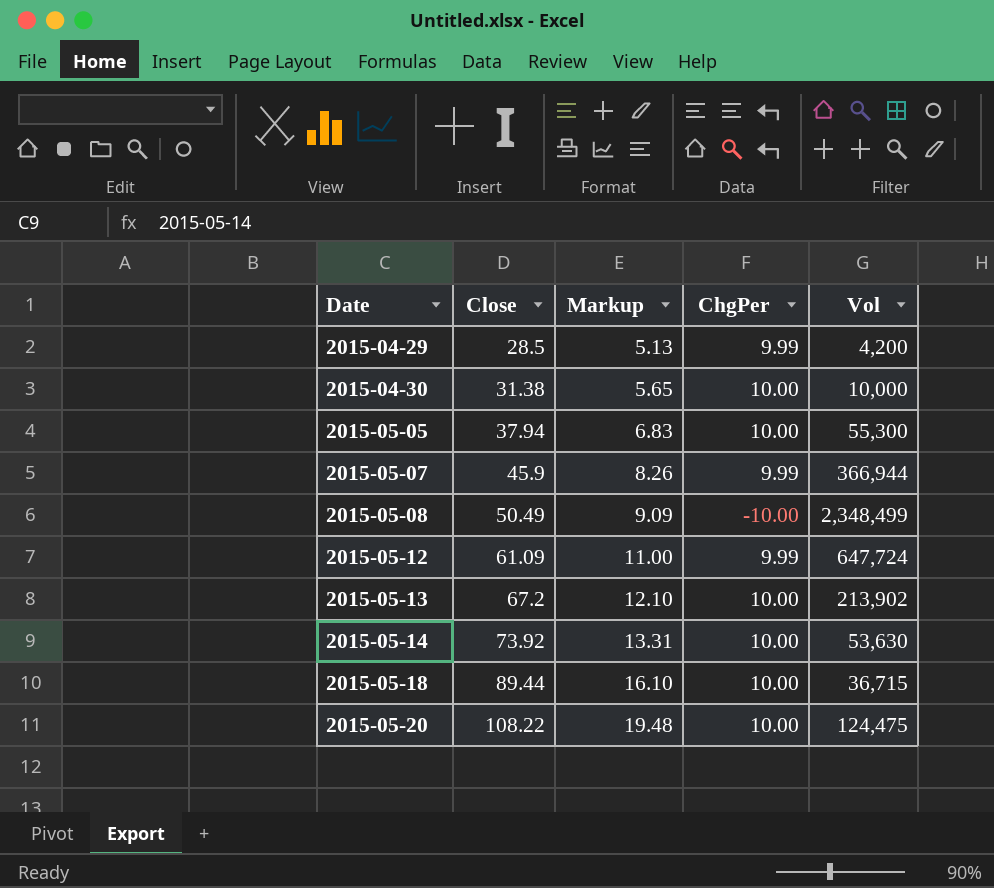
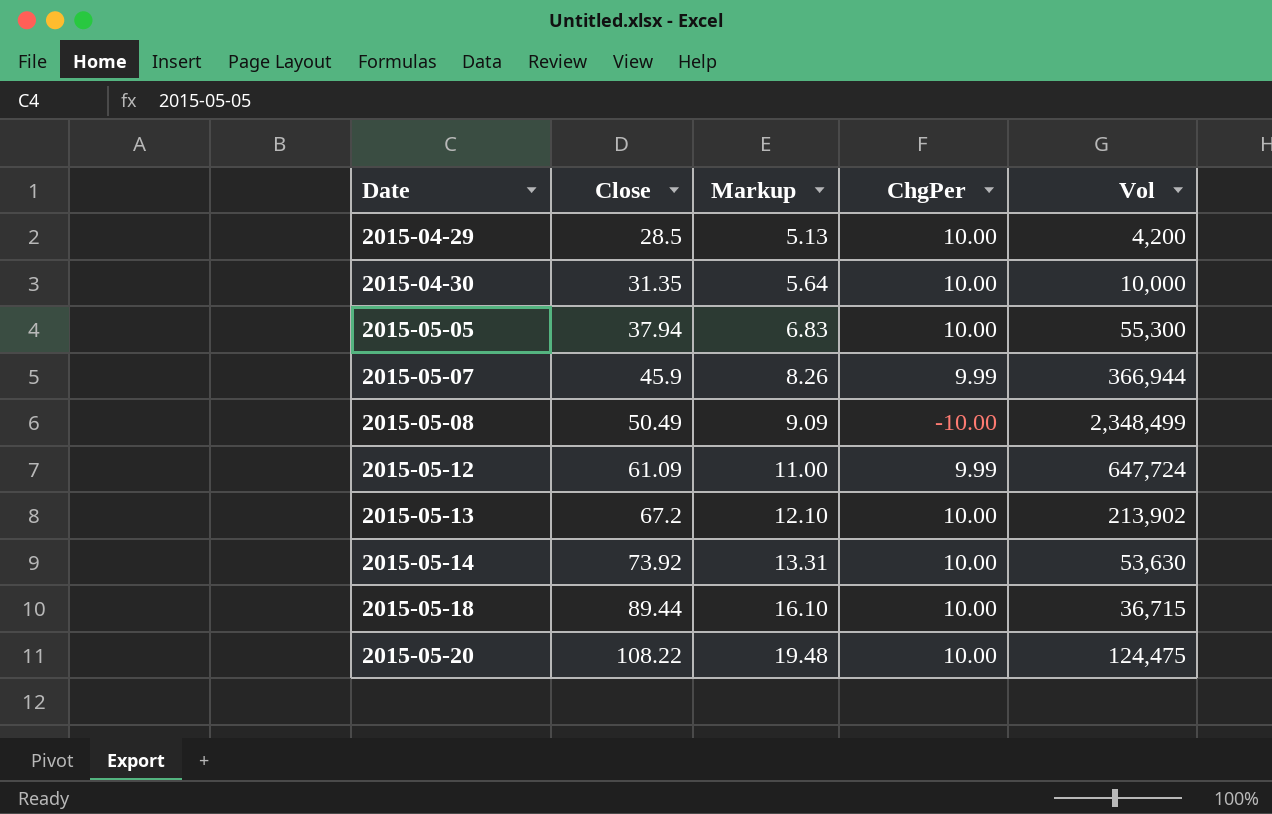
2015-04-29 | ChgPer: 9.99 -> 10.00
2015-04-30 | Close: 31.38 -> 31.35
2015-04-30 | Markup: 5.65 -> 5.64

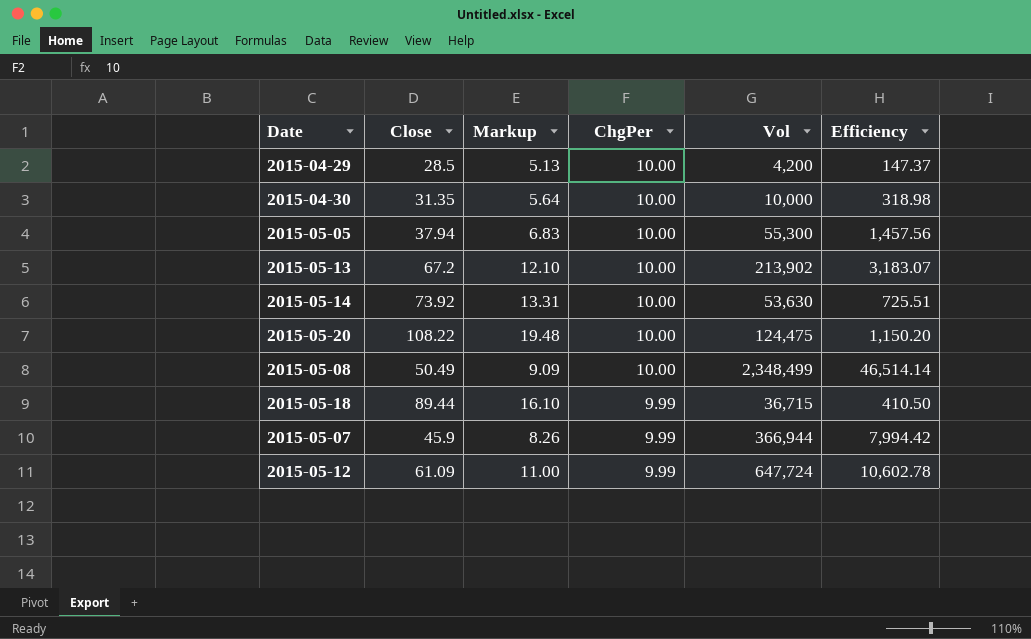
row order: Date ascending -> ChgPer descending
column Efficiency | formula: none -> [Vol] / [Close]
2015-05-08 | ChgPer: -10.00 -> 10.00
2015-05-18 | ChgPer: 10.00 -> 9.99

